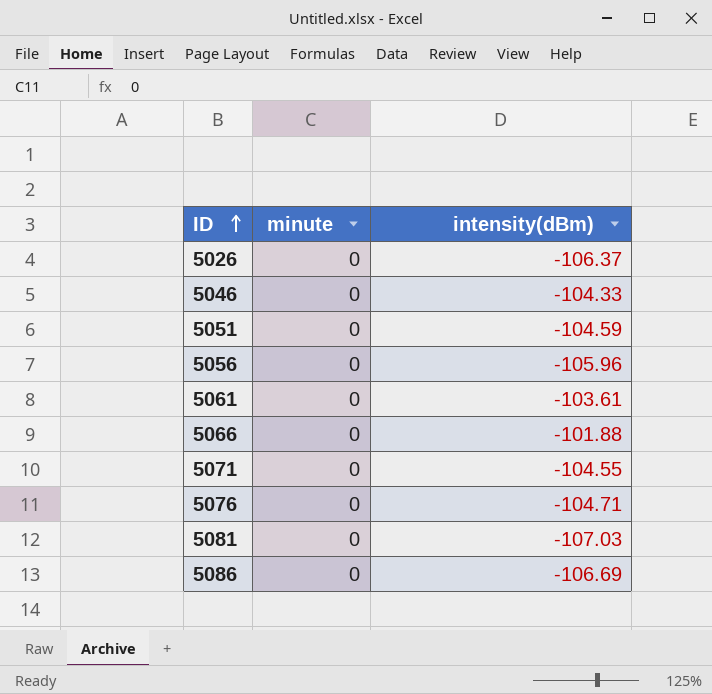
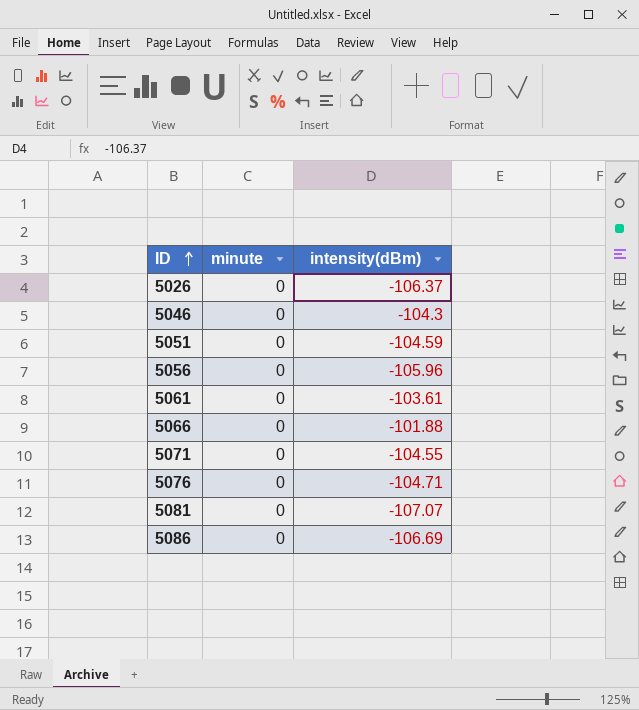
5046 | intensity(dBm): -104.33 -> -104.3
5081 | intensity(dBm): -107.03 -> -107.07

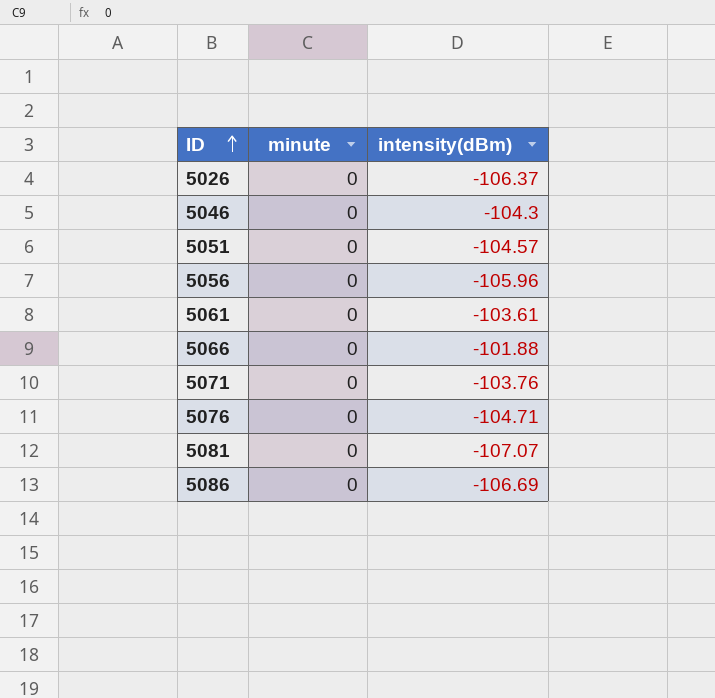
5051 | intensity(dBm): -104.59 -> -104.57
5071 | intensity(dBm): -104.55 -> -103.76

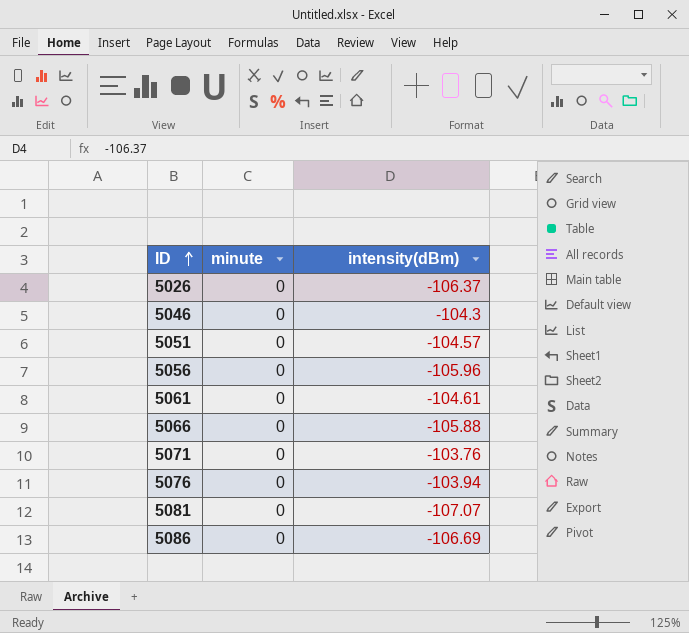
5061 | intensity(dBm): -103.61 -> -104.61
5066 | intensity(dBm): -101.88 -> -105.88
5076 | intensity(dBm): -104.71 -> -103.94

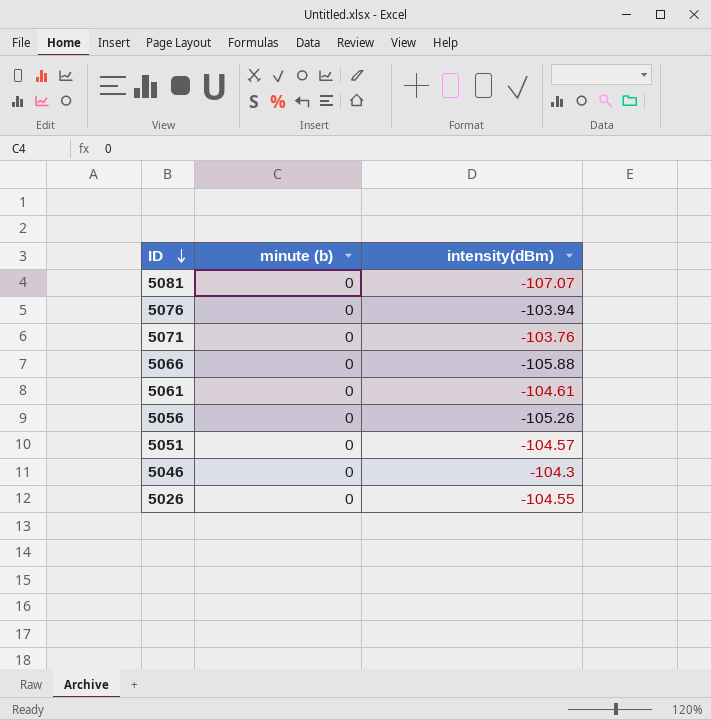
row order: ID ascending -> ID descending
column name: minute -> minute (b)
row 5086: 0 | -106.69 -> none
5056 | intensity(dBm): -105.96 -> -105.26
5026 | intensity(dBm): -106.37 -> -104.55

